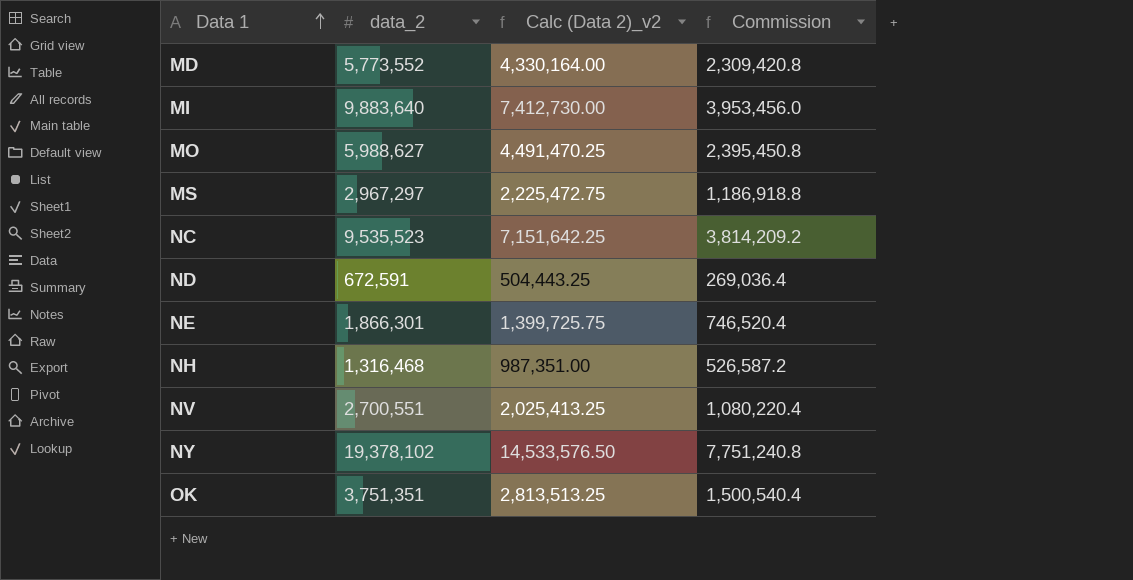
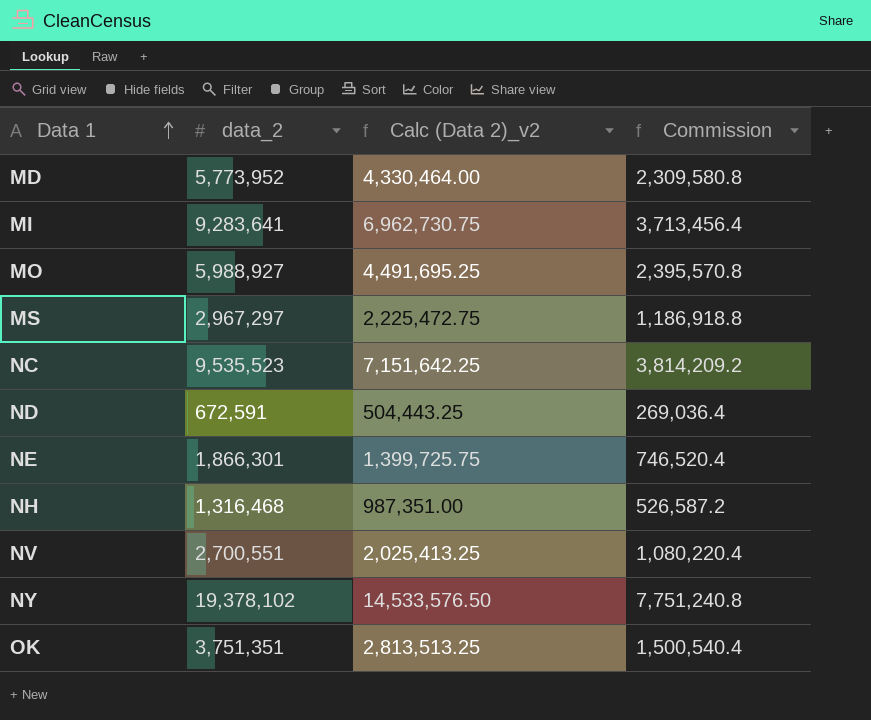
MD | data_2: 5,773,552 -> 5,773,952
MD | Calc (Data 2)_v2: 4,330,164.00 -> 4,330,464.00
MD | Commission: 2,309,420.8 -> 2,309,580.8
MI | data_2: 9,883,640 -> 9,283,641
MI | Calc (Data 2)_v2: 7,412,730.00 -> 6,962,730.75
MI | Commission: 3,953,456.0 -> 3,713,456.4
MO | data_2: 5,988,627 -> 5,988,927
MO | Calc (Data 2)_v2: 4,491,470.25 -> 4,491,695.25
MO | Commission: 2,395,450.8 -> 2,395,570.8

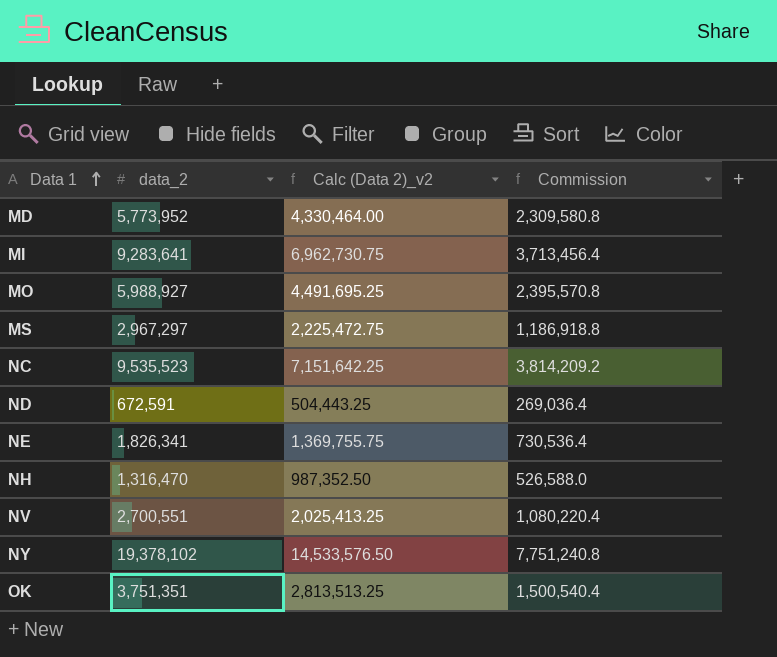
NE | data_2: 1,866,301 -> 1,826,341
NE | Calc (Data 2)_v2: 1,399,725.75 -> 1,369,755.75
NE | Commission: 746,520.4 -> 730,536.4
NH | data_2: 1,316,468 -> 1,316,470
NH | Calc (Data 2)_v2: 987,351.00 -> 987,352.50
NH | Commission: 526,587.2 -> 526,588.0

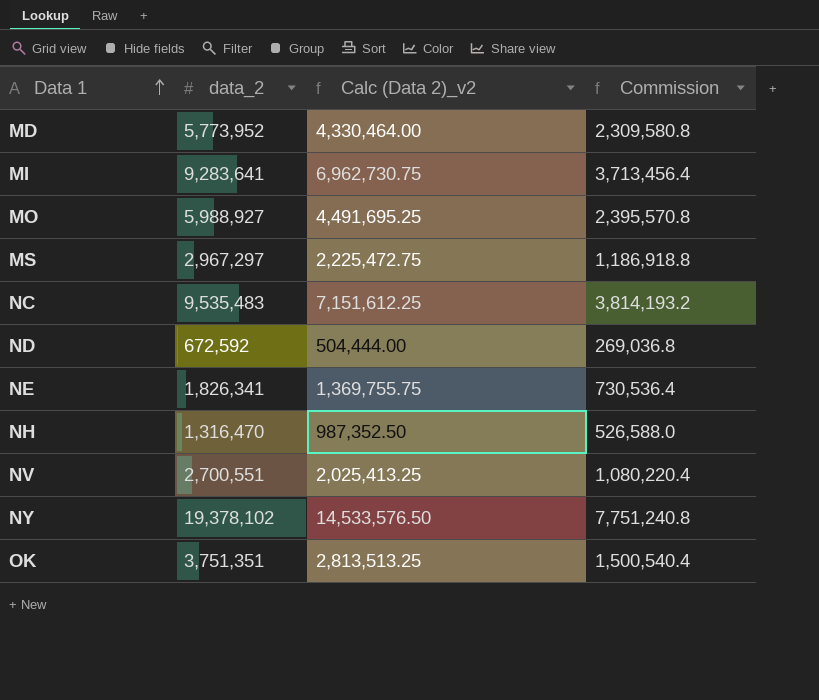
NC | data_2: 9,535,523 -> 9,535,483
NC | Calc (Data 2)_v2: 7,151,642.25 -> 7,151,612.25
NC | Commission: 3,814,209.2 -> 3,814,193.2
ND | data_2: 672,591 -> 672,592
ND | Calc (Data 2)_v2: 504,443.25 -> 504,444.00
ND | Commission: 269,036.4 -> 269,036.8

